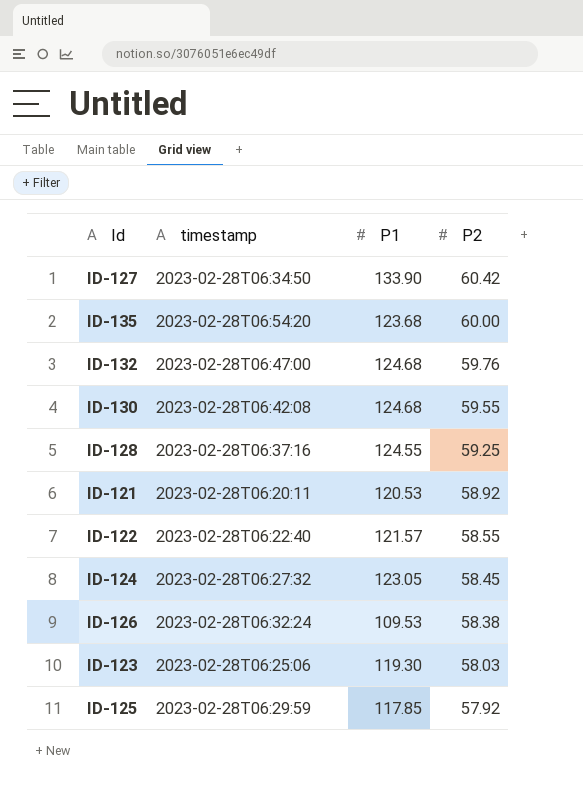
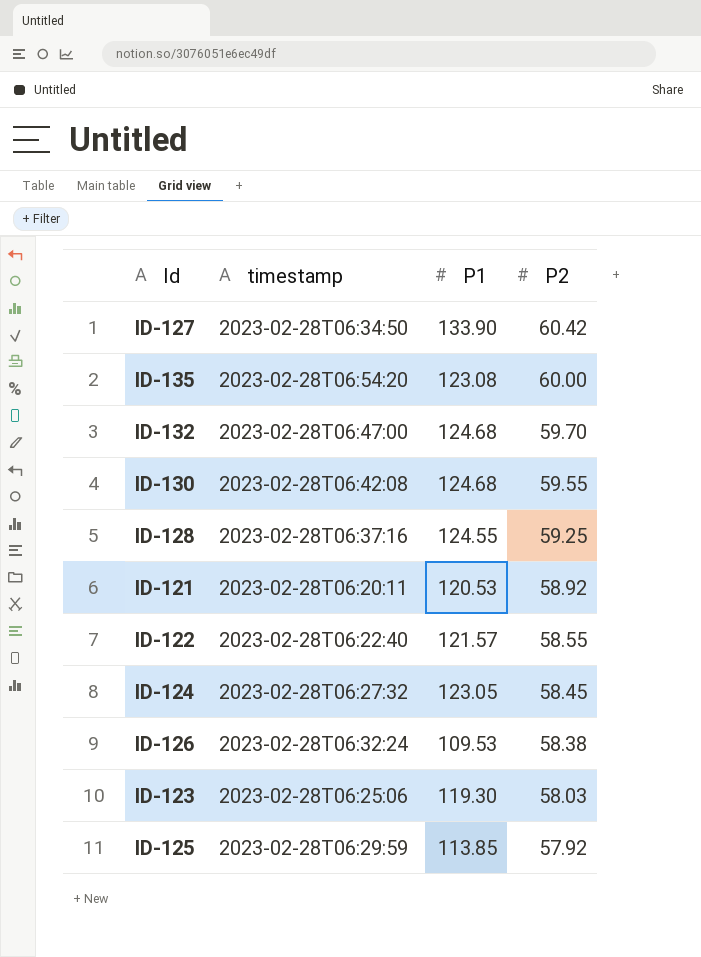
ID-135 | P1: 123.68 -> 123.08
ID-132 | P2: 59.76 -> 59.70
ID-125 | P1: 117.85 -> 113.85

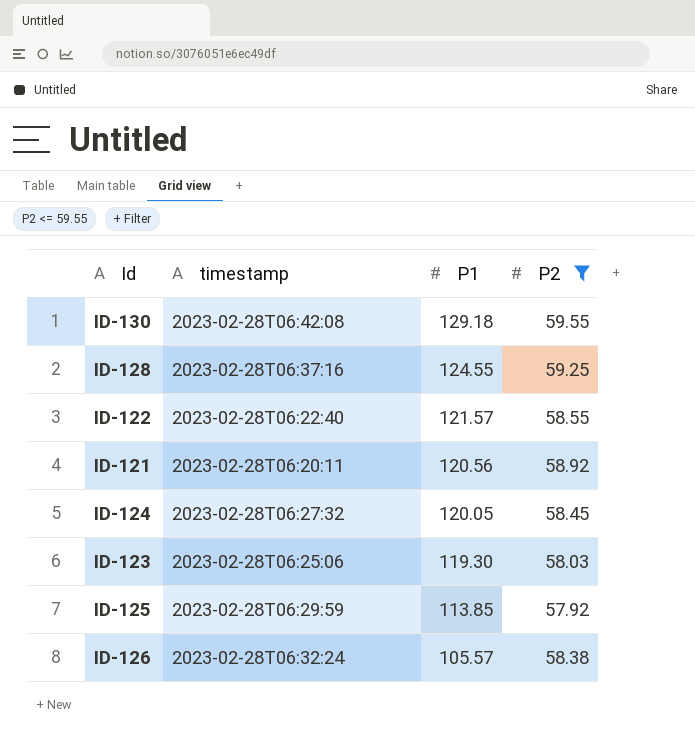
filter: none -> P2 <= 59.55
row order: P2 descending -> P1 descending
ID-130 | P1: 124.68 -> 129.18
ID-121 | P1: 120.53 -> 120.56
ID-124 | P1: 123.05 -> 120.05
ID-126 | P1: 109.53 -> 105.57

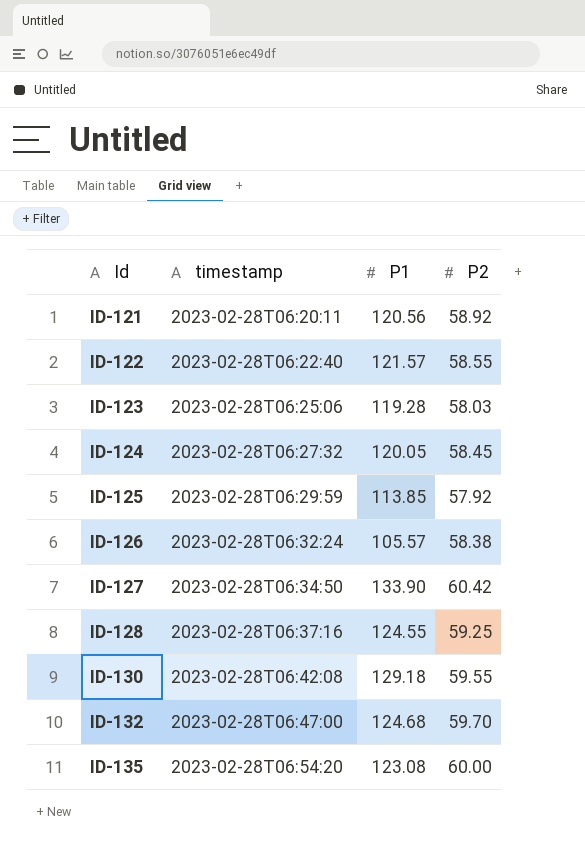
filter: P2 <= 59.55 -> none
row order: P1 descending -> Id ascending
ID-123 | P1: 119.30 -> 119.28

